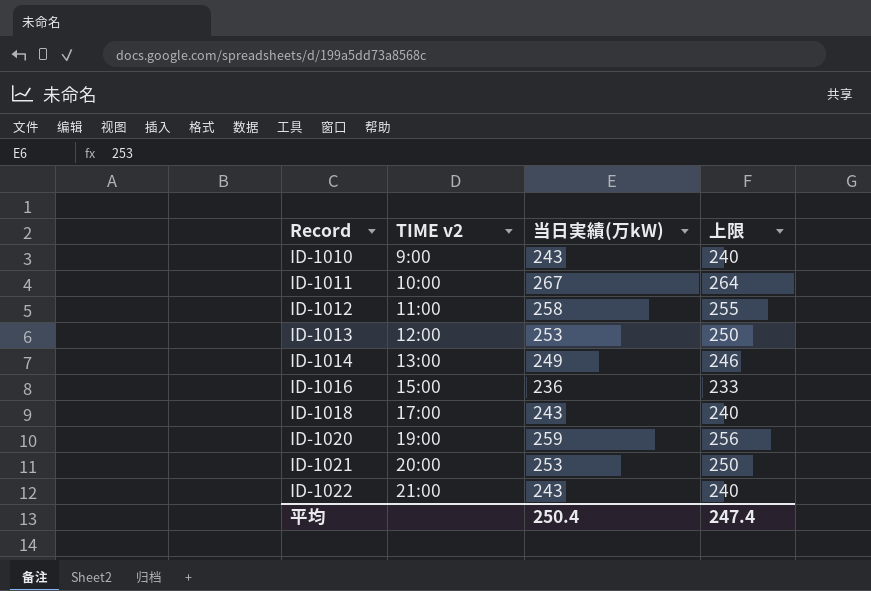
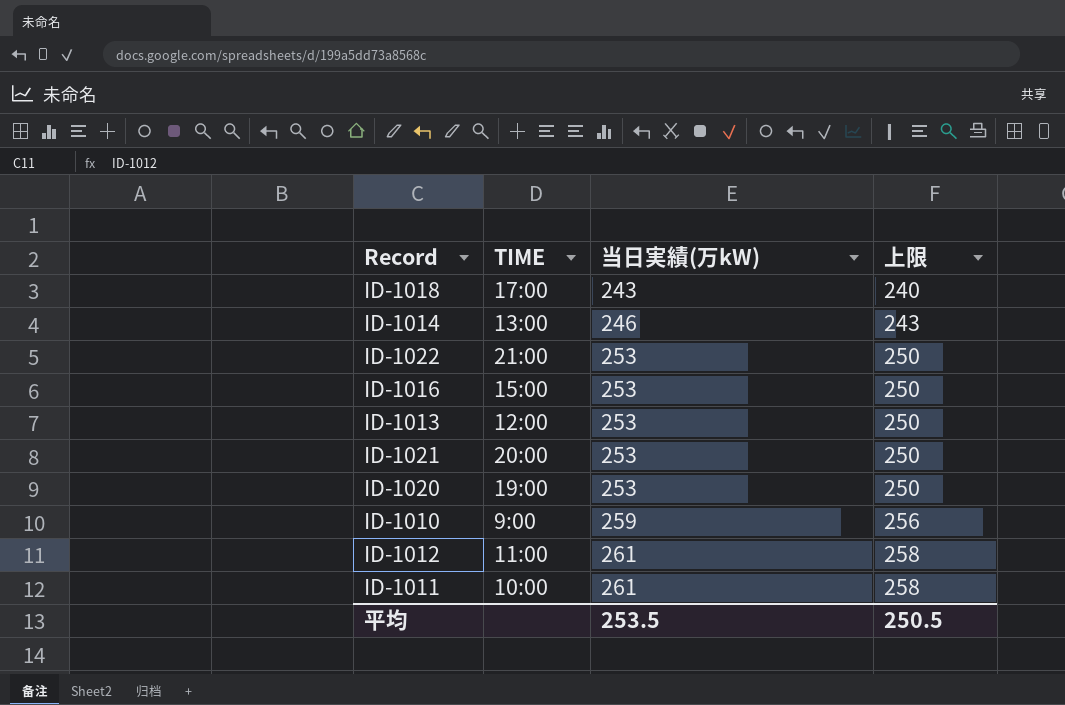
row order: Record ascending -> 当日実績(万kW) ascending
column name: TIME v2 -> TIME
ID-1014 | 当日実績(万kW): 249 -> 246
ID-1014 | 上限: 246 -> 243
ID-1022 | 当日実績(万kW): 243 -> 253
ID-1022 | 上限: 240 -> 250
ID-1016 | 当日実績(万kW): 236 -> 253
ID-1016 | 上限: 233 -> 250
ID-1020 | 当日実績(万kW): 259 -> 253
ID-1020 | 上限: 256 -> 250
ID-1010 | 当日実績(万kW): 243 -> 259
ID-1010 | 上限: 240 -> 256
ID-1012 | 当日実績(万kW): 258 -> 261
ID-1012 | 上限: 255 -> 258
ID-1011 | 当日実績(万kW): 267 -> 261
ID-1011 | 上限: 264 -> 258
平均 | 当日実績(万kW): 250.4 -> 253.5
平均 | 上限: 247.4 -> 250.5

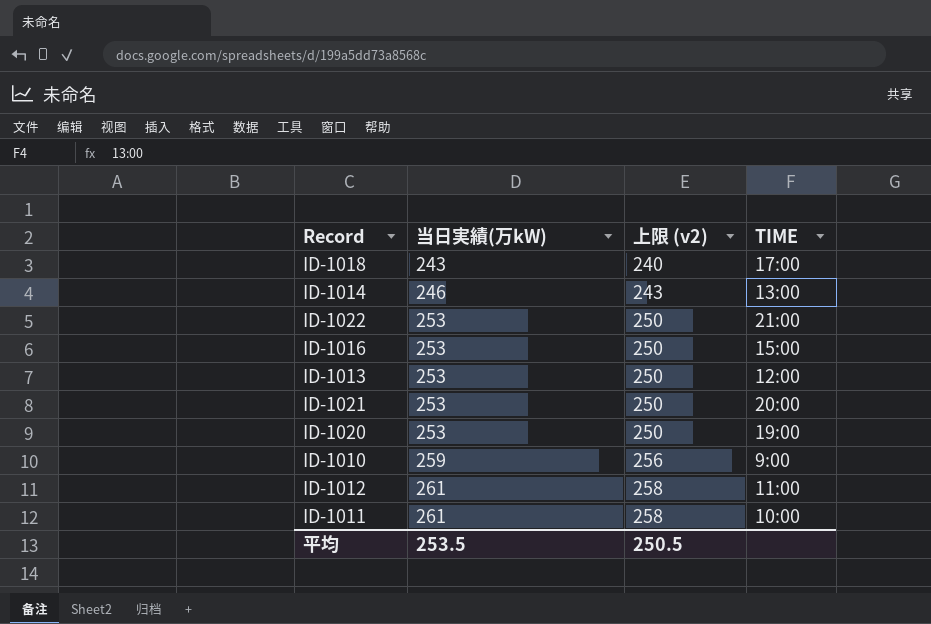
column name: 上限 -> 上限 (v2)
column TIME | position: 2 -> 4

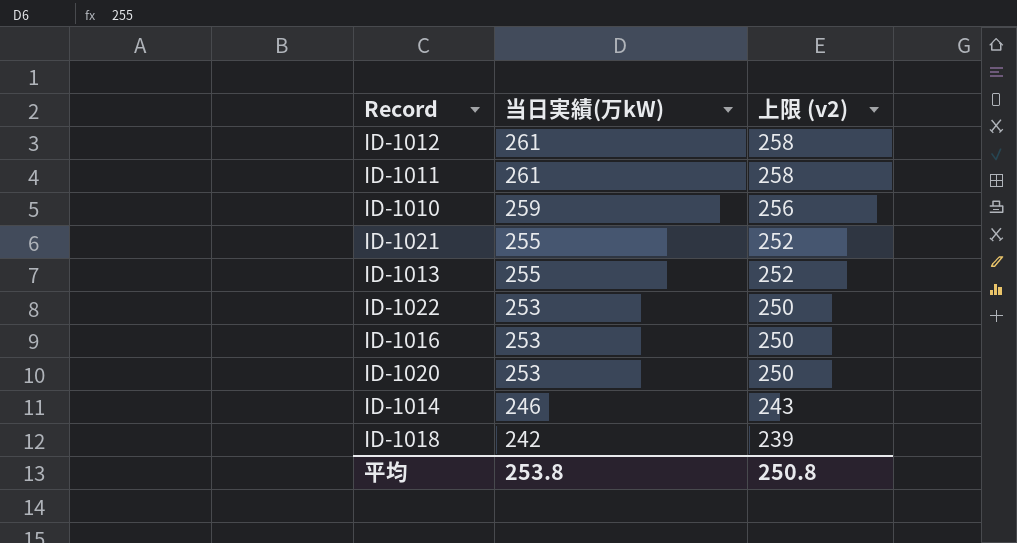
row order: 当日実績(万kW) ascending -> 当日実績(万kW) descending
column TIME | position: 4 -> none
ID-1021 | 当日実績(万kW): 253 -> 255
ID-1021 | 上限 (v2): 250 -> 252
ID-1013 | 当日実績(万kW): 253 -> 255
ID-1013 | 上限 (v2): 250 -> 252
ID-1018 | 当日実績(万kW): 243 -> 242
ID-1018 | 上限 (v2): 240 -> 239
平均 | 当日実績(万kW): 253.5 -> 253.8
平均 | 上限 (v2): 250.5 -> 250.8

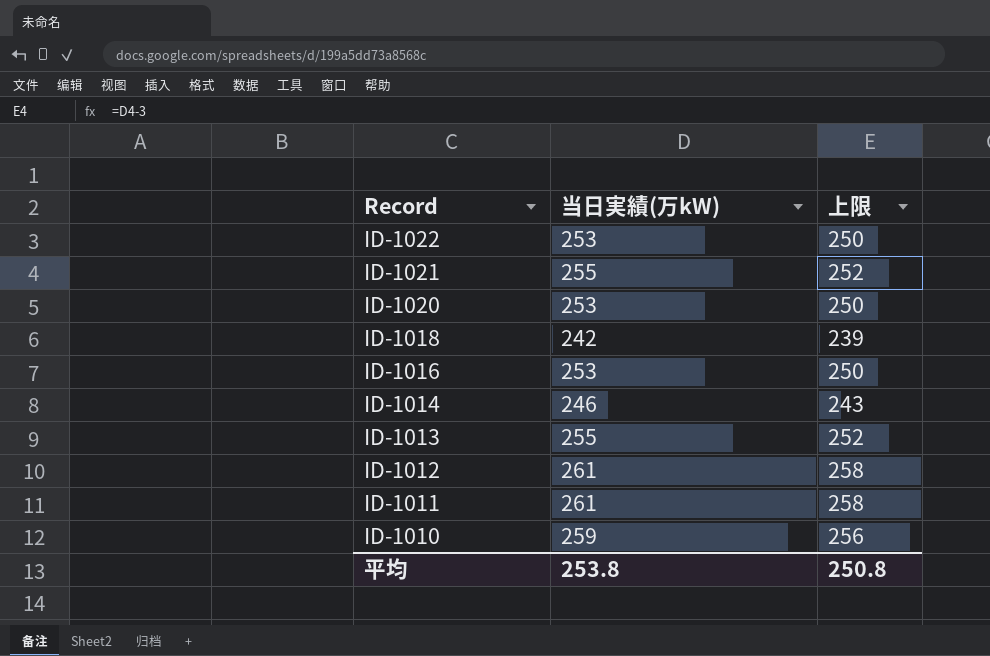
row order: 当日実績(万kW) descending -> Record descending
column name: 上限 (v2) -> 上限

